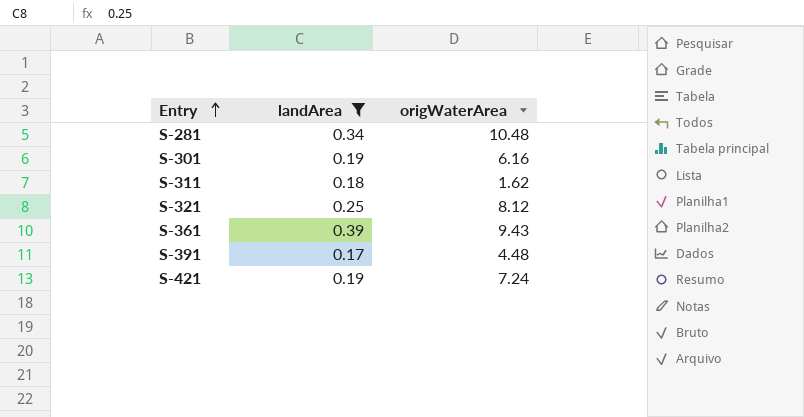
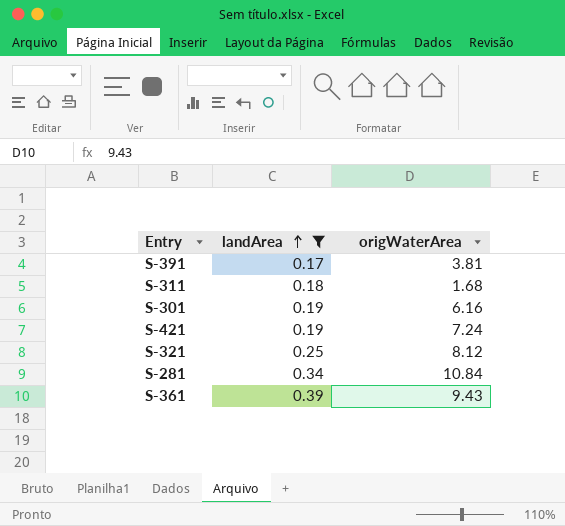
row order: Entry ascending -> landArea ascending
S-391 | origWaterArea: 4.48 -> 3.81
S-311 | origWaterArea: 1.62 -> 1.68
S-281 | origWaterArea: 10.48 -> 10.84

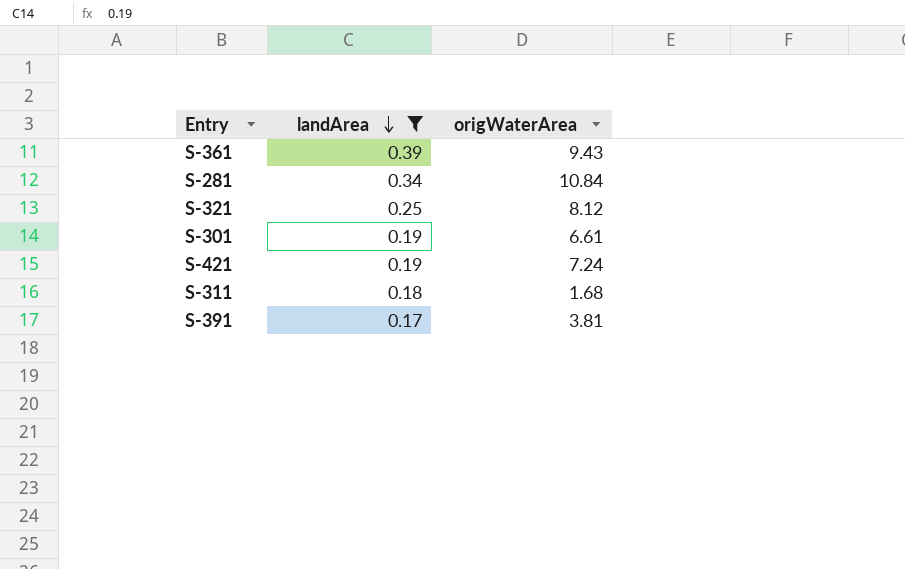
row order: landArea ascending -> landArea descending
S-301 | origWaterArea: 6.16 -> 6.61

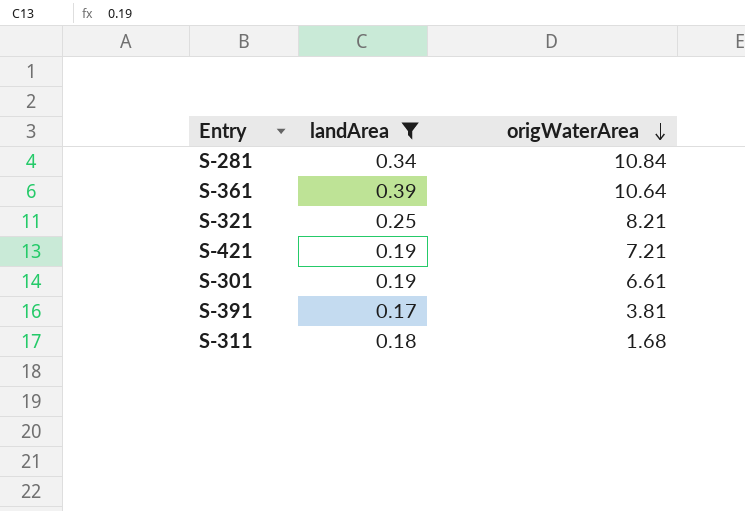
row order: landArea descending -> origWaterArea descending
S-361 | origWaterArea: 9.43 -> 10.64
S-321 | origWaterArea: 8.12 -> 8.21
S-421 | origWaterArea: 7.24 -> 7.21

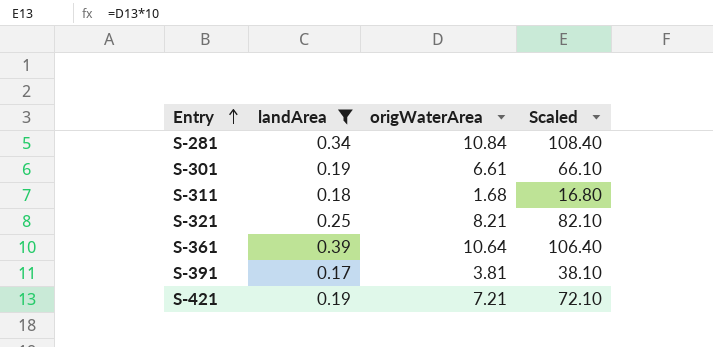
row order: origWaterArea descending -> Entry ascending
column Scaled | formula: none -> [origWaterArea] * 10

